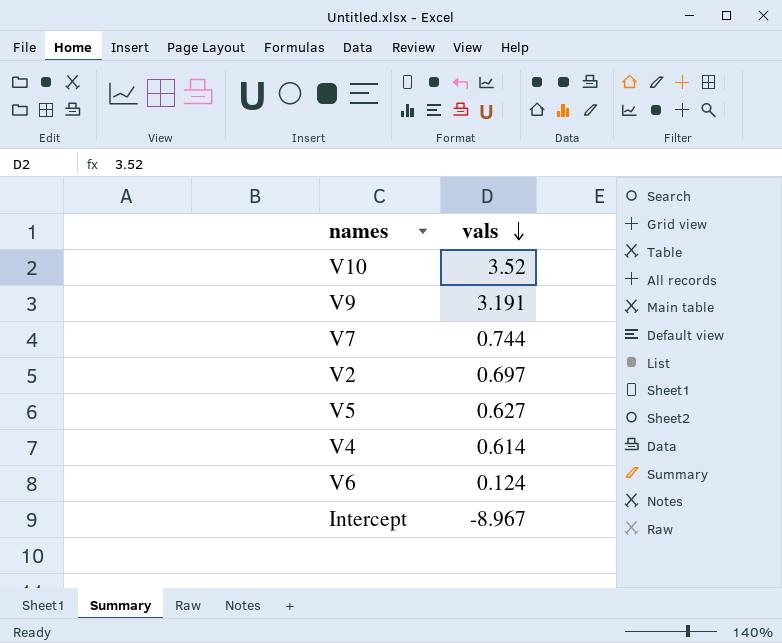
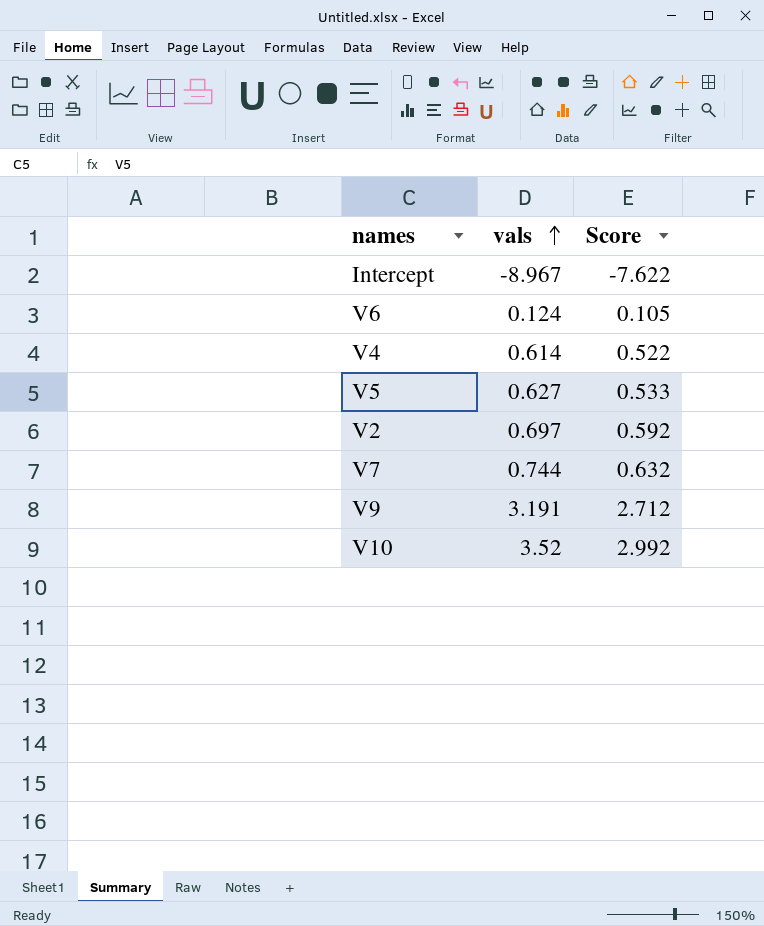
row order: vals descending -> vals ascending
column Score | formula: none -> [vals] * 0.85

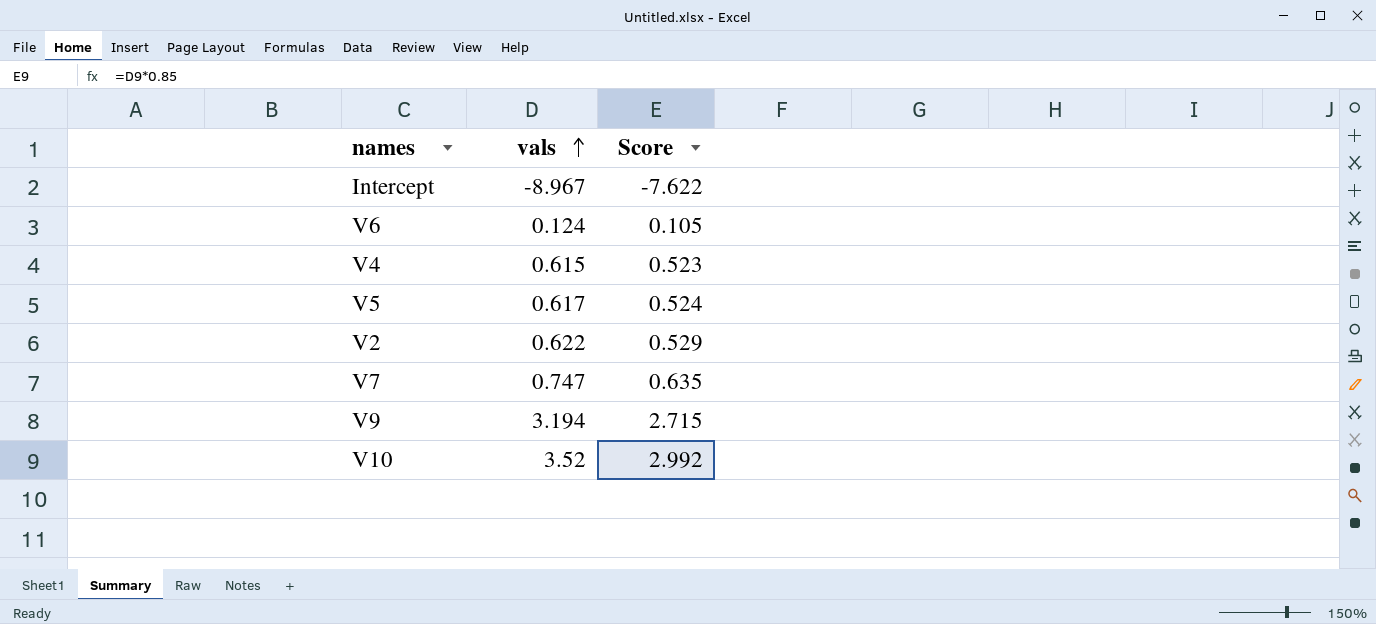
V4 | vals: 0.614 -> 0.615
V4 | Score: 0.522 -> 0.523
V5 | vals: 0.627 -> 0.617
V5 | Score: 0.533 -> 0.524
V2 | vals: 0.697 -> 0.622
V2 | Score: 0.592 -> 0.529
V7 | vals: 0.744 -> 0.747
V7 | Score: 0.632 -> 0.635
V9 | vals: 3.191 -> 3.194
V9 | Score: 2.712 -> 2.715

